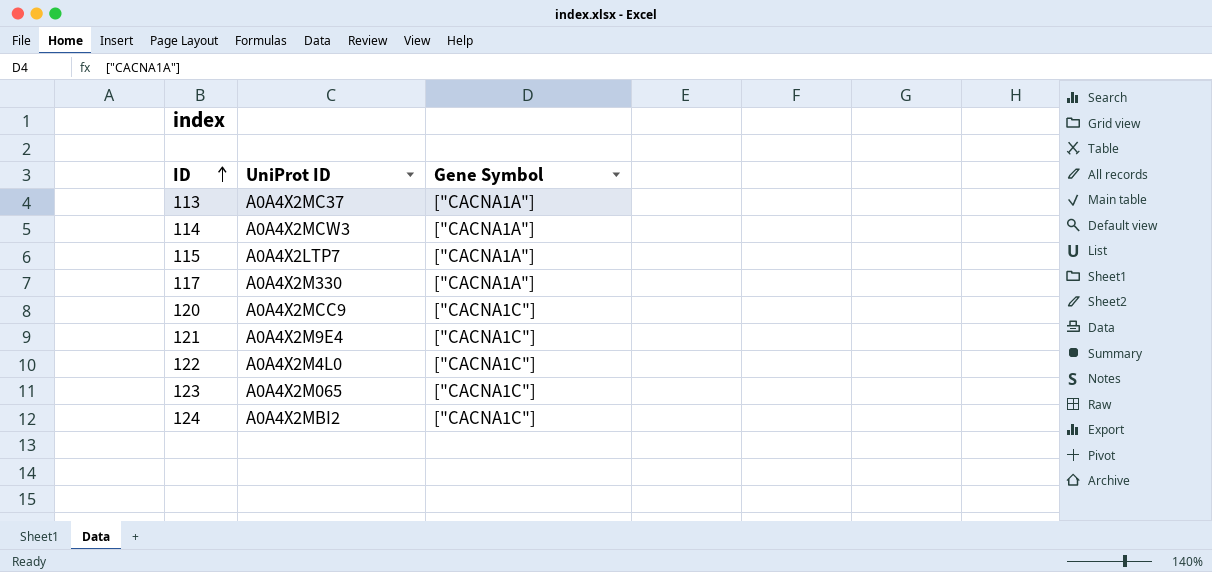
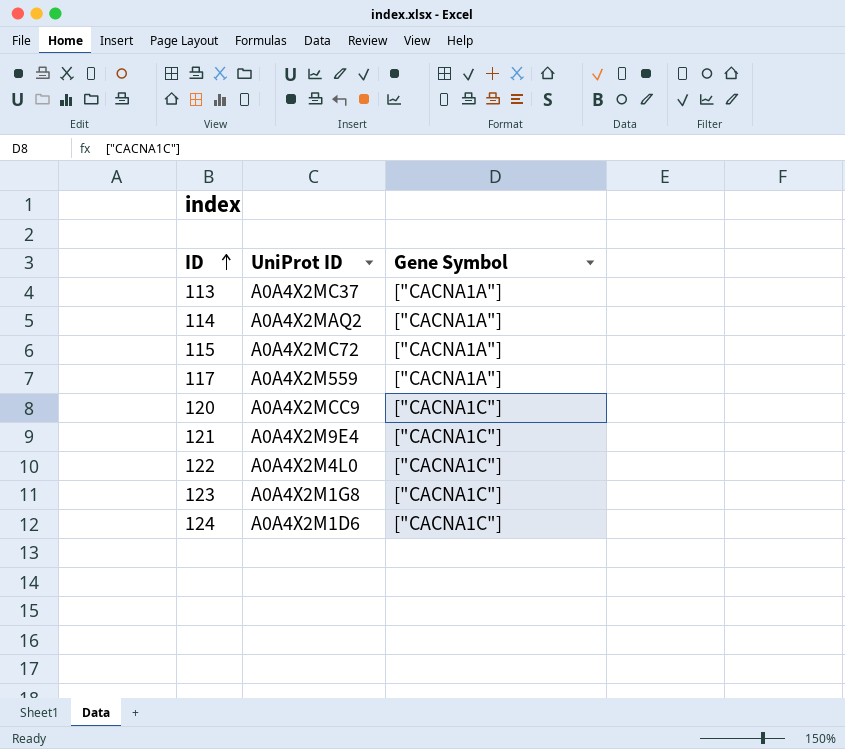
114 | UniProt ID: A0A4X2MCW3 -> A0A4X2MAQ2
115 | UniProt ID: A0A4X2LTP7 -> A0A4X2MC72
117 | UniProt ID: A0A4X2M330 -> A0A4X2M559
123 | UniProt ID: A0A4X2M065 -> A0A4X2M1G8
124 | UniProt ID: A0A4X2MBI2 -> A0A4X2M1D6

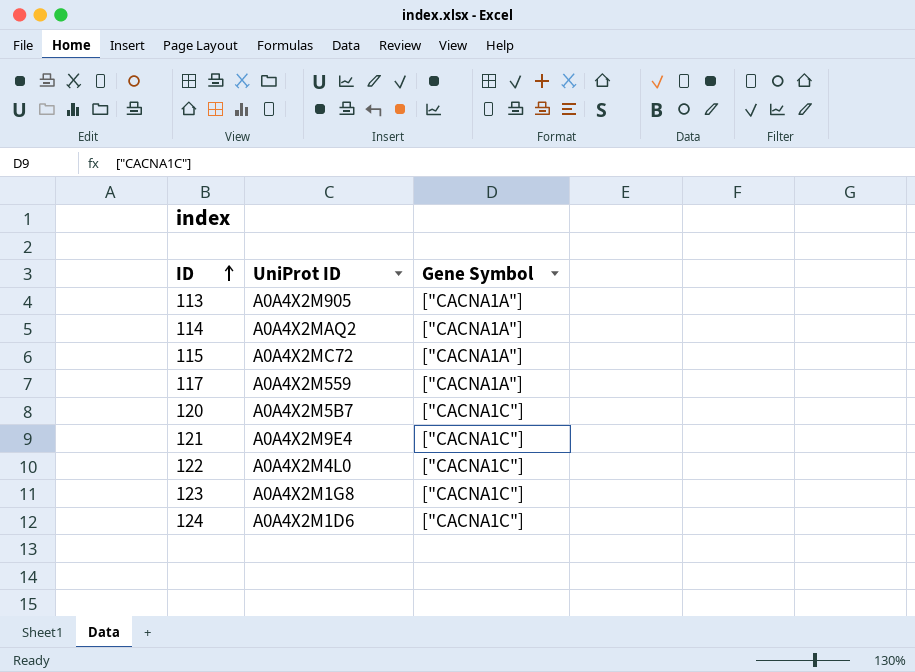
113 | UniProt ID: A0A4X2MC37 -> A0A4X2M905
120 | UniProt ID: A0A4X2MCC9 -> A0A4X2M5B7

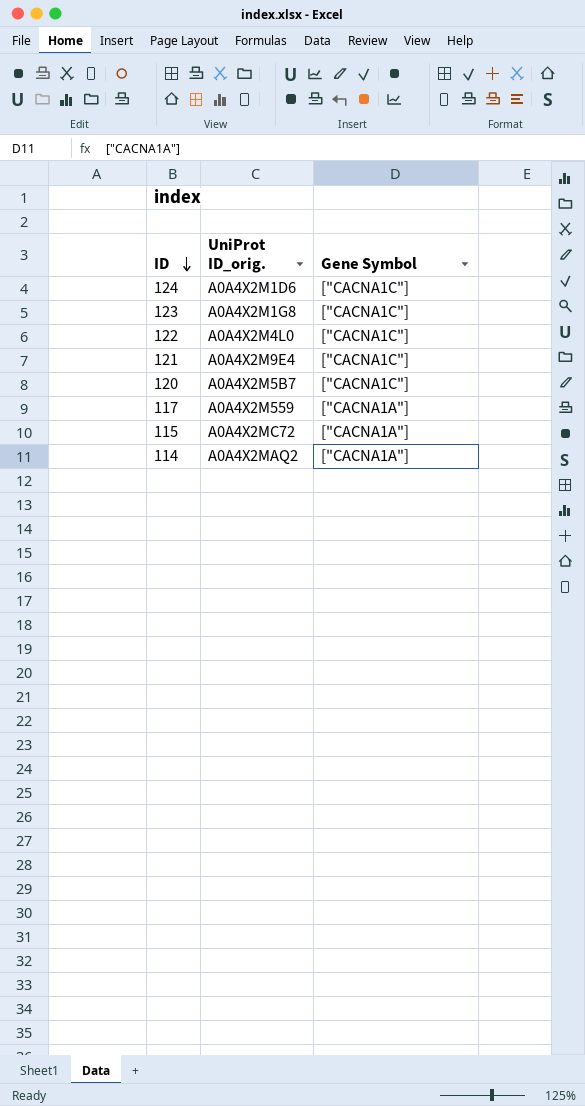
row order: ID ascending -> ID descending
column name: UniProt ID -> UniProt ID_orig.
row 113: A0A4X2M905 | ["CACNA1A"] -> none

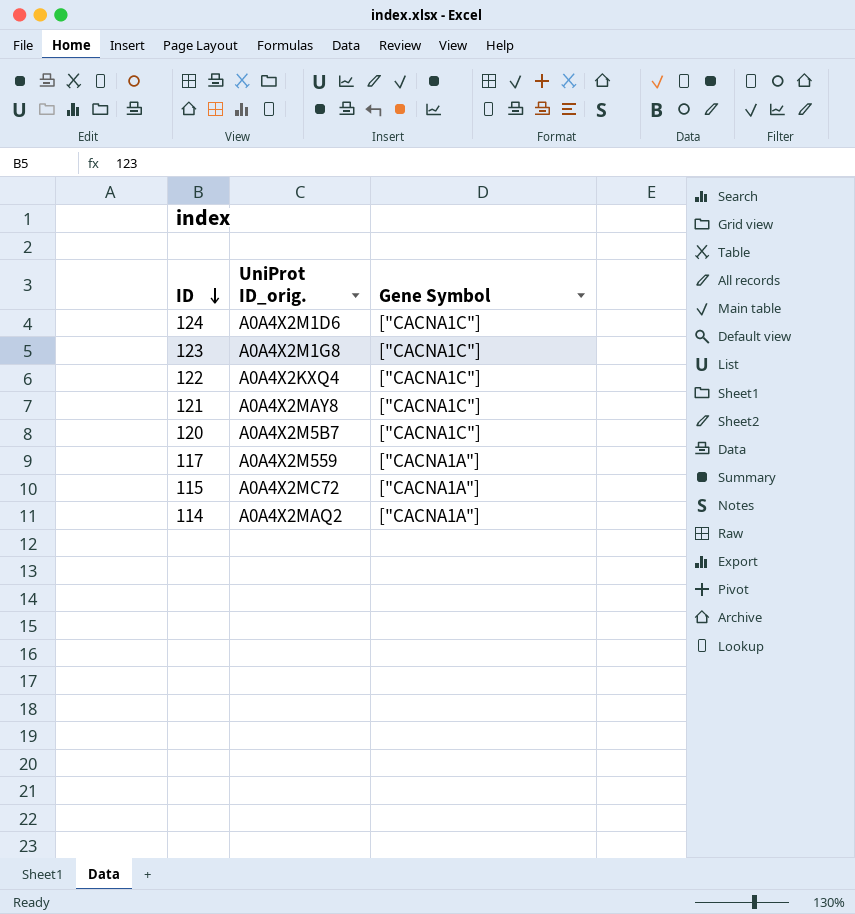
122 | UniProt ID_orig.: A0A4X2M4L0 -> A0A4X2KXQ4
121 | UniProt ID_orig.: A0A4X2M9E4 -> A0A4X2MAY8

